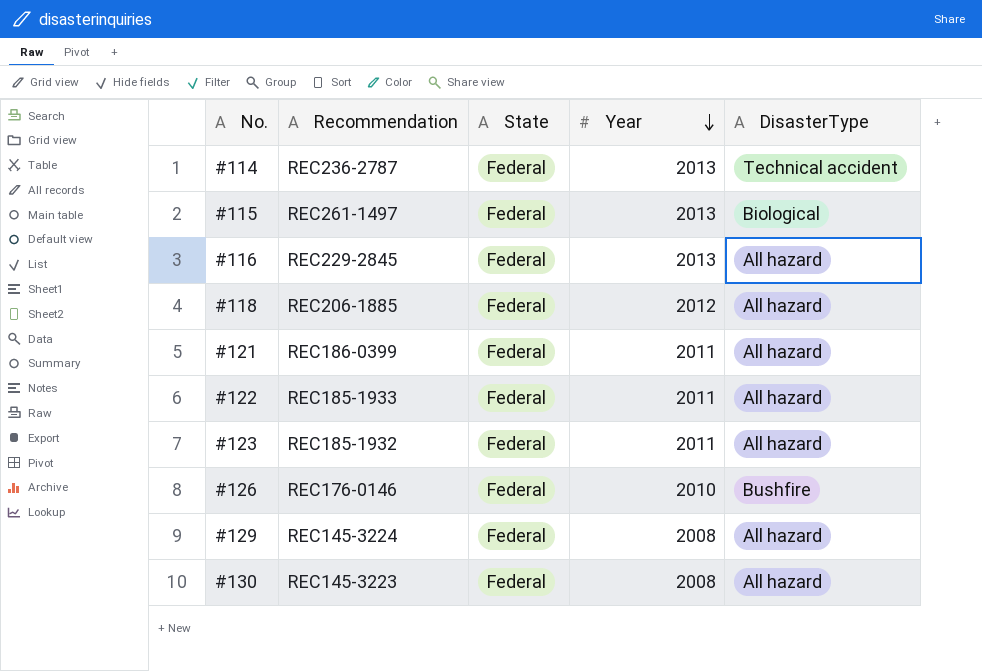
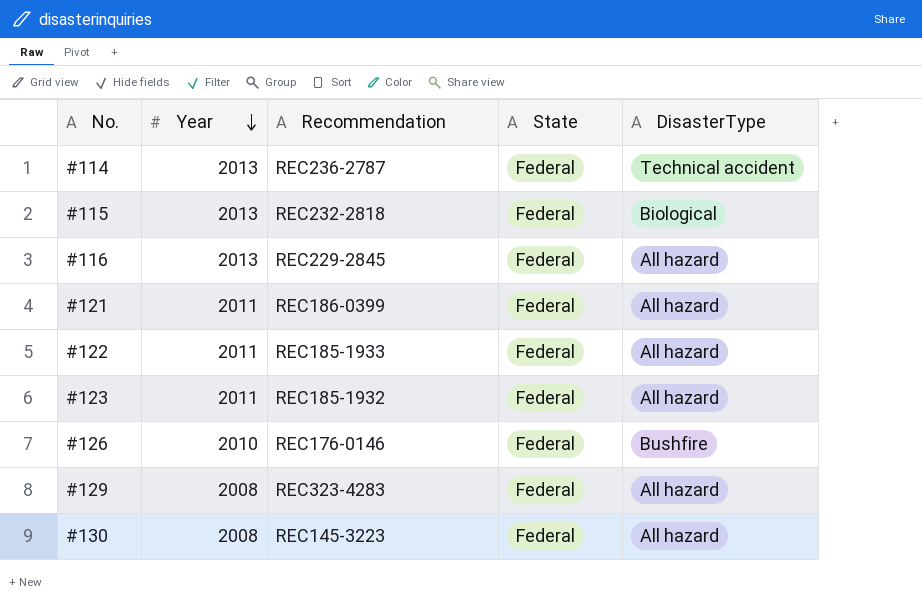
column Year | position: 4 -> 2
row #118: REC206-1885 | Federal | 2012 | All hazard -> none
#115 | Recommendation: REC261-1497 -> REC232-2818
#129 | Recommendation: REC145-3224 -> REC323-4283

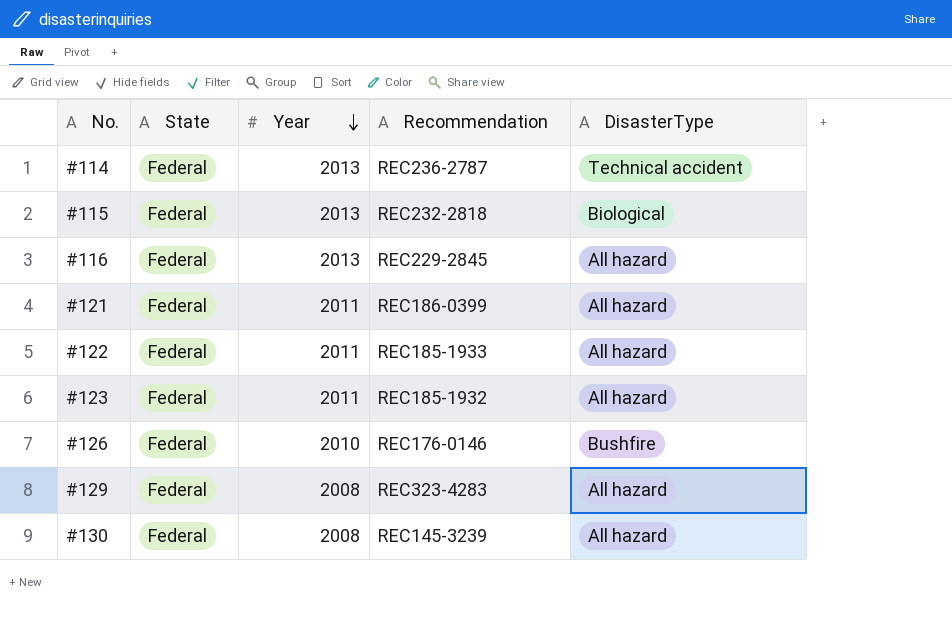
column State | position: 4 -> 2
#130 | Recommendation: REC145-3223 -> REC145-3239

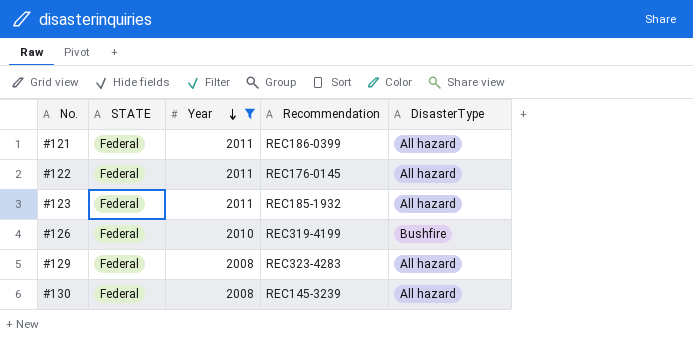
filter: none -> Year != 2013
column name: State -> STATE
#122 | Recommendation: REC185-1933 -> REC176-0145
#126 | Recommendation: REC176-0146 -> REC319-4199

